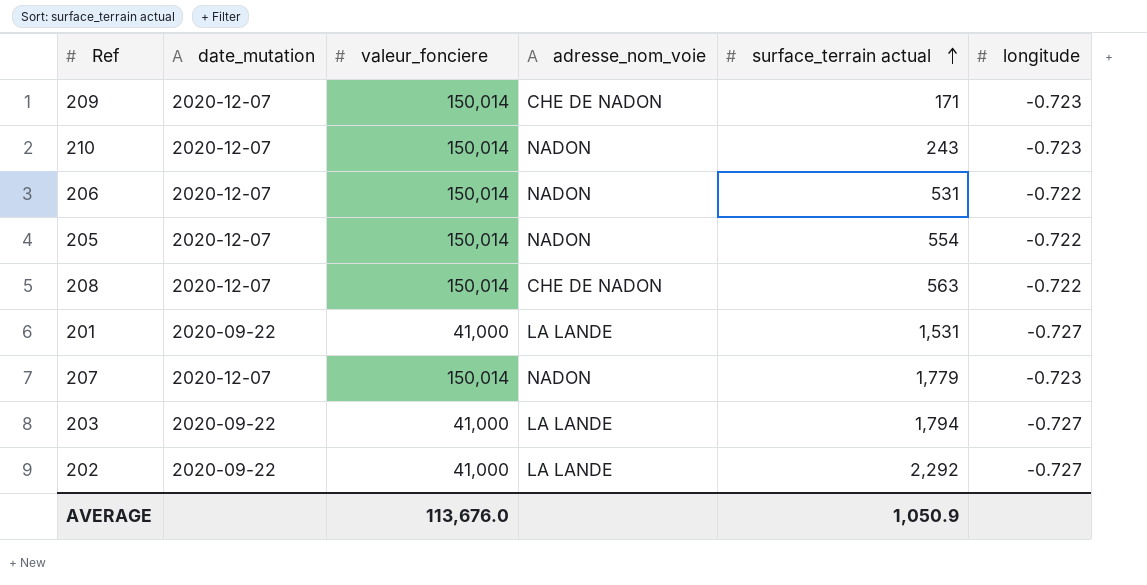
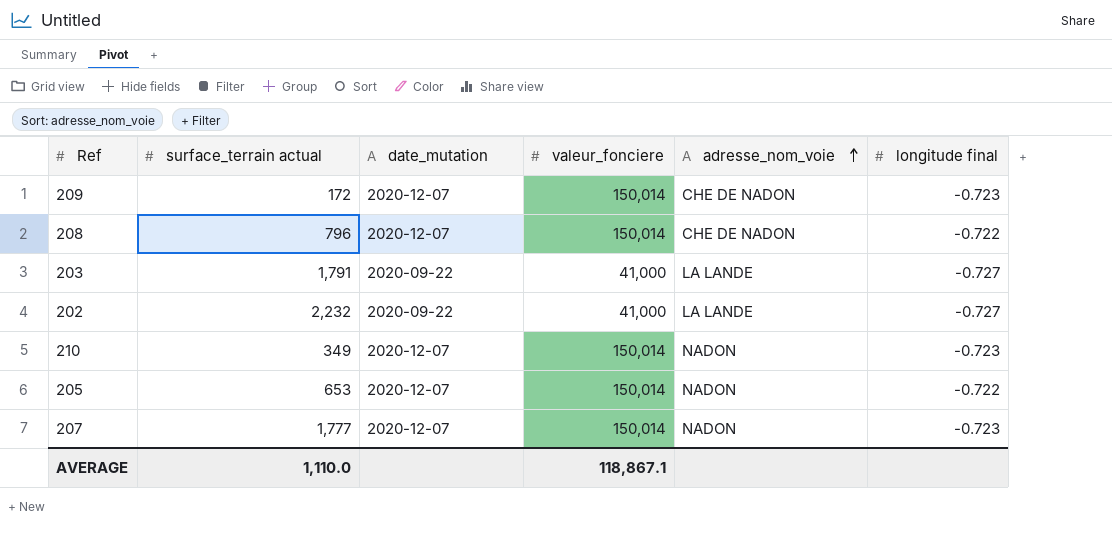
row order: surface_terrain actual ascending -> adresse_nom_voie ascending
column surface_terrain actual | position: 5 -> 2
column name: longitude -> longitude final
row 206: 2020-12-07 | 150,014 | NADON | 531 | -0.722 -> none
row 201: 2020-09-22 | 41,000 | LA LANDE | 1,531 | -0.727 -> none
209 | surface_terrain actual: 171 -> 172
208 | surface_terrain actual: 563 -> 796
203 | surface_terrain actual: 1,794 -> 1,791
202 | surface_terrain actual: 2,292 -> 2,232
210 | surface_terrain actual: 243 -> 349
205 | surface_terrain actual: 554 -> 653
207 | surface_terrain actual: 1,779 -> 1,777
AVERAGE | surface_terrain actual: 1,050.9 -> 1,110.0
AVERAGE | valeur_fonciere: 113,676.0 -> 118,867.1

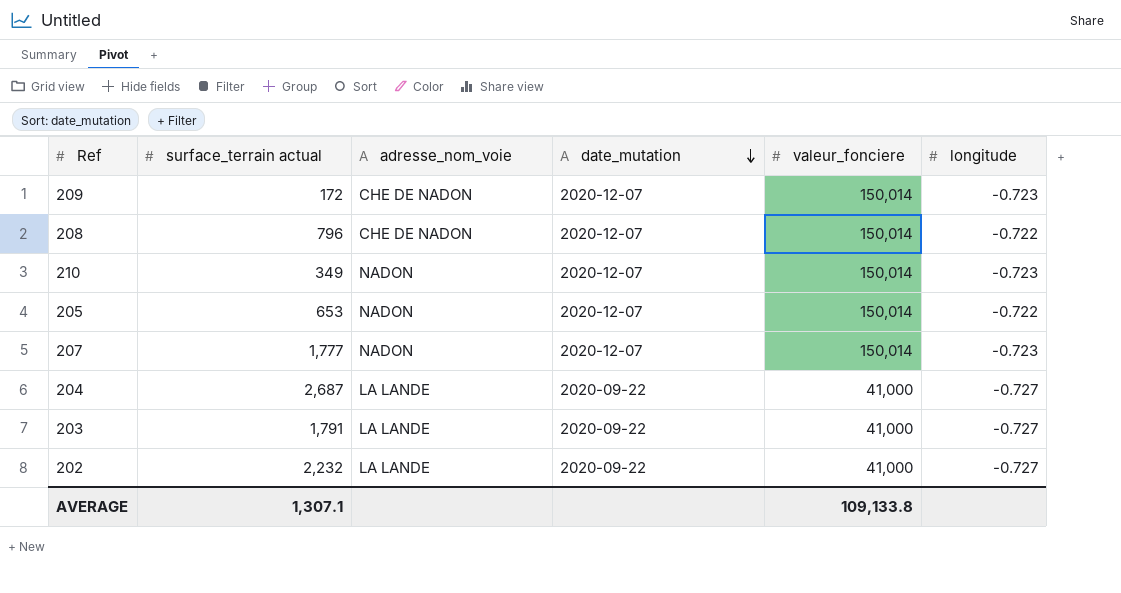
row order: adresse_nom_voie ascending -> date_mutation descending
column adresse_nom_voie | position: 5 -> 3
column name: longitude final -> longitude
row 204: none -> 2,687 | LA LANDE | 2020-09-22 | 41,000 | -0.727
AVERAGE | surface_terrain actual: 1,110.0 -> 1,307.1
AVERAGE | valeur_fonciere: 118,867.1 -> 109,133.8

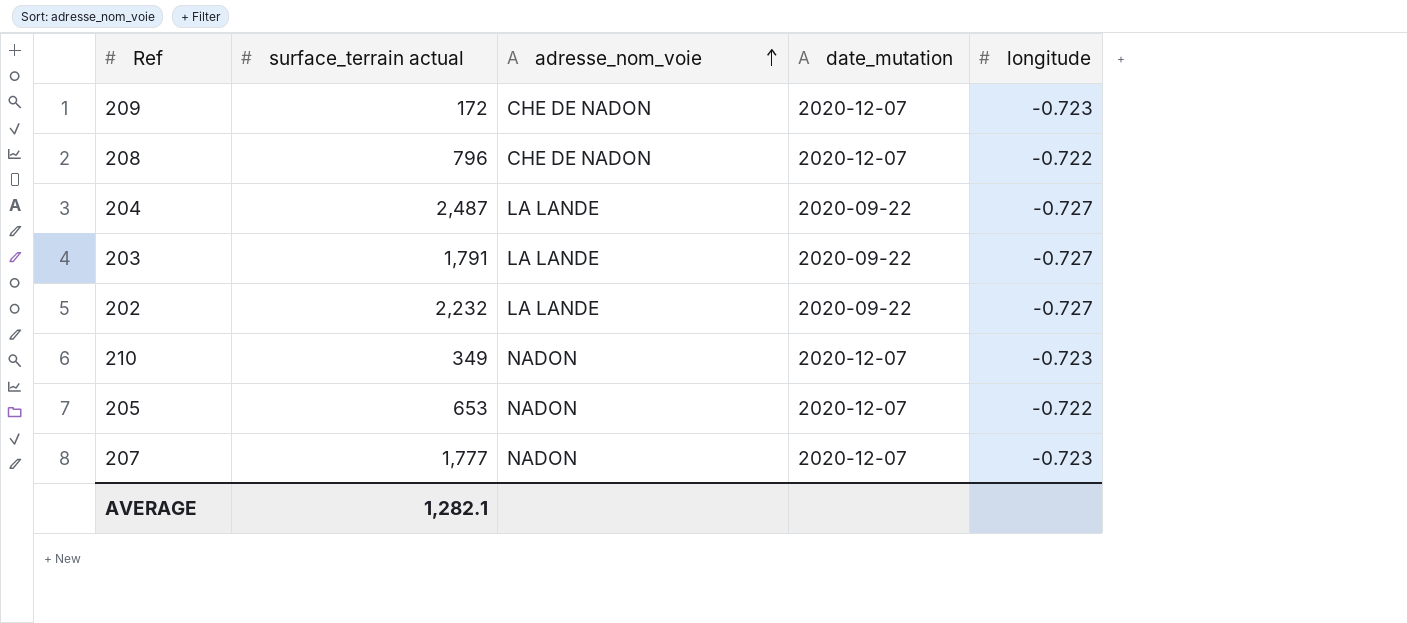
row order: date_mutation descending -> adresse_nom_voie ascending
column valeur_fonciere | position: 5 -> none
204 | surface_terrain actual: 2,687 -> 2,487
AVERAGE | surface_terrain actual: 1,307.1 -> 1,282.1

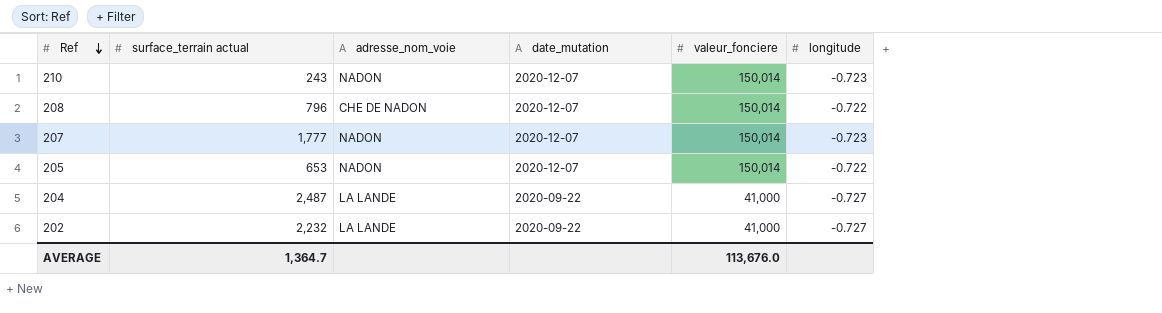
row order: adresse_nom_voie ascending -> Ref descending
column valeur_fonciere | position: none -> 5
row 209: 172 | CHE DE NADON | 2020-12-07 | -0.723 -> none
row 203: 1,791 | LA LANDE | 2020-09-22 | -0.727 -> none
210 | surface_terrain actual: 349 -> 243
AVERAGE | surface_terrain actual: 1,282.1 -> 1,364.7

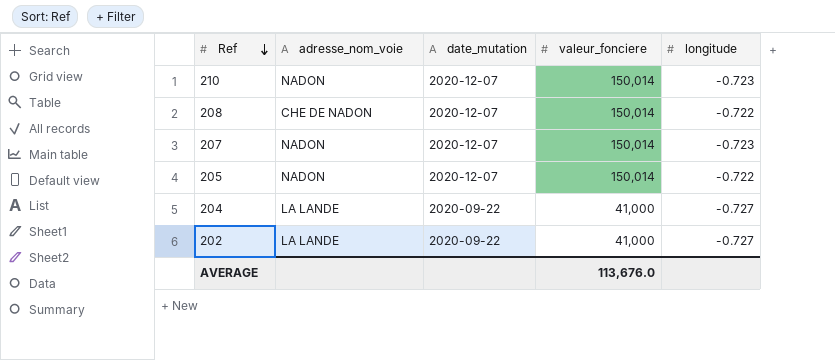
column surface_terrain actual | position: 2 -> none

